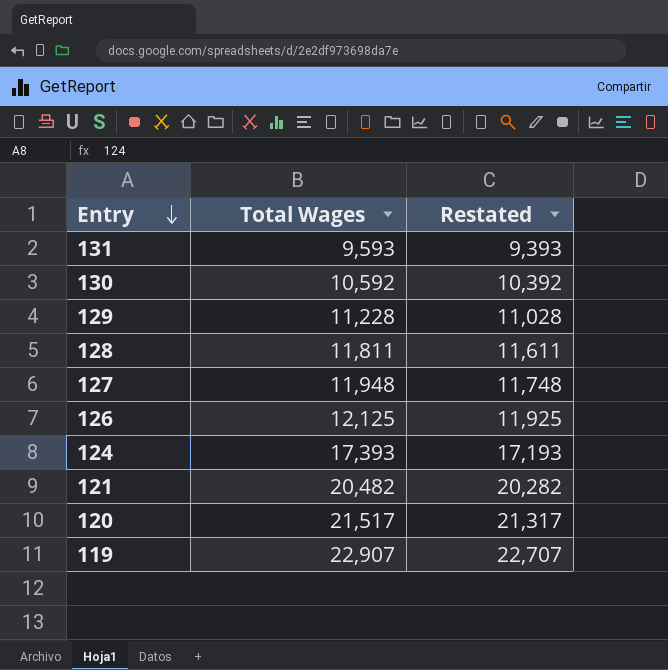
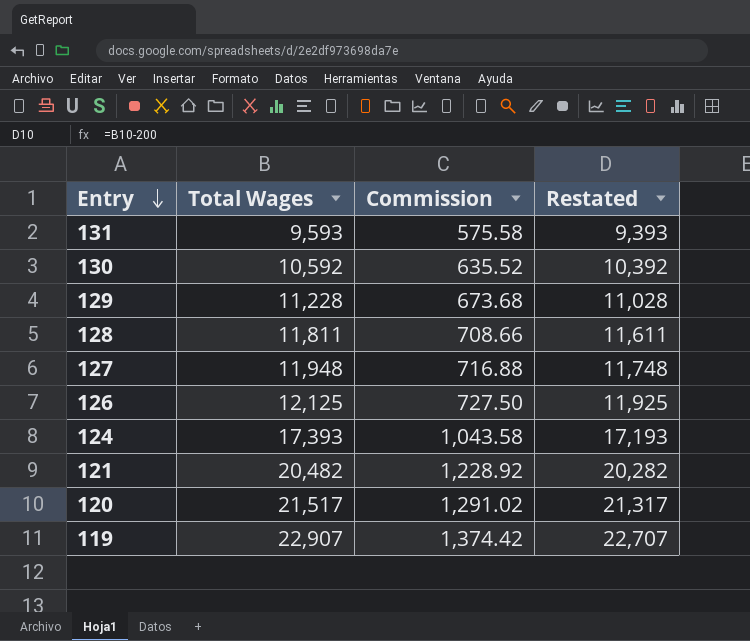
column Commission | formula: none -> [Total Wages] * 0.06

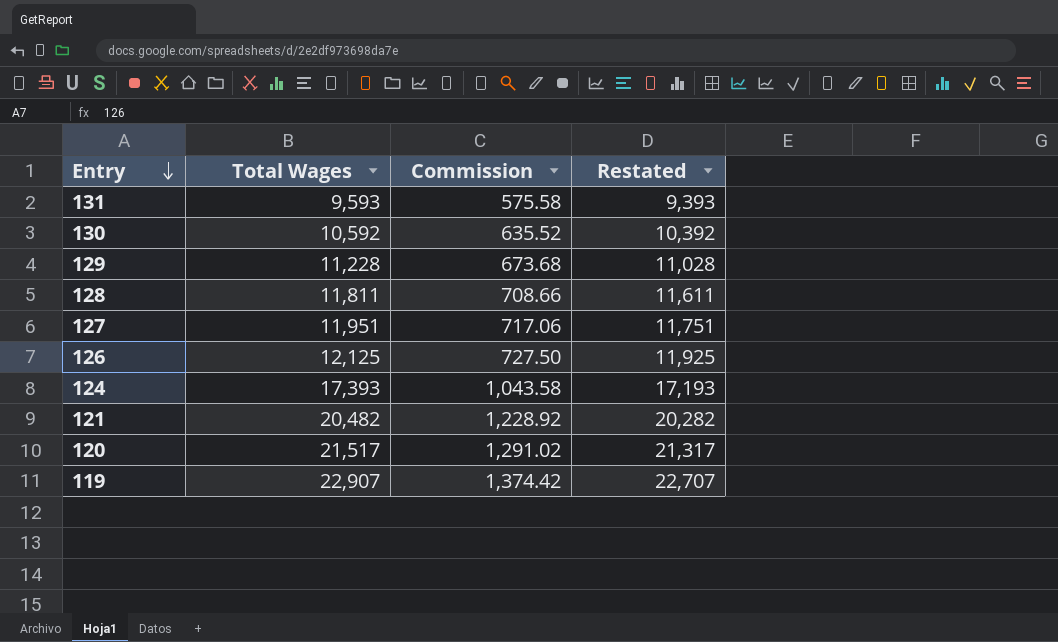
127 | Total Wages: 11,948 -> 11,951
127 | Commission: 716.88 -> 717.06
127 | Restated: 11,748 -> 11,751

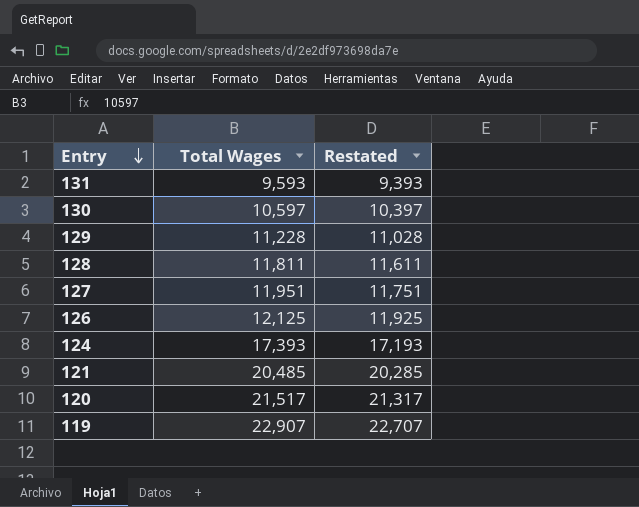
column Commission | formula: [Total Wages] * 0.06 -> none
130 | Total Wages: 10,592 -> 10,597
130 | Restated: 10,392 -> 10,397
121 | Total Wages: 20,482 -> 20,485
121 | Restated: 20,282 -> 20,285

